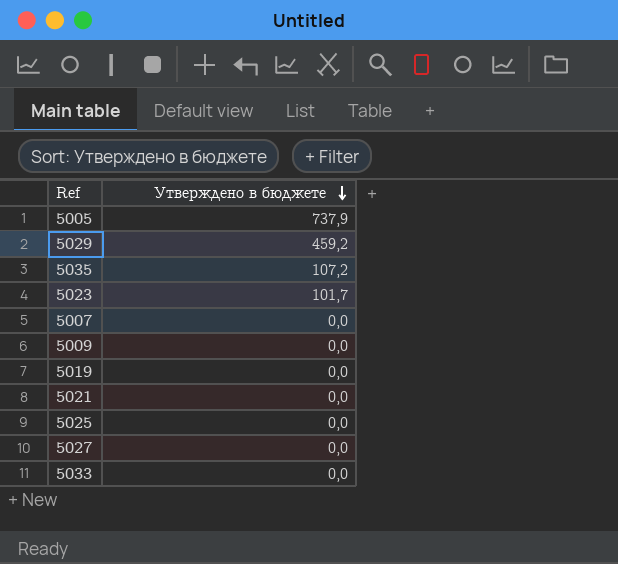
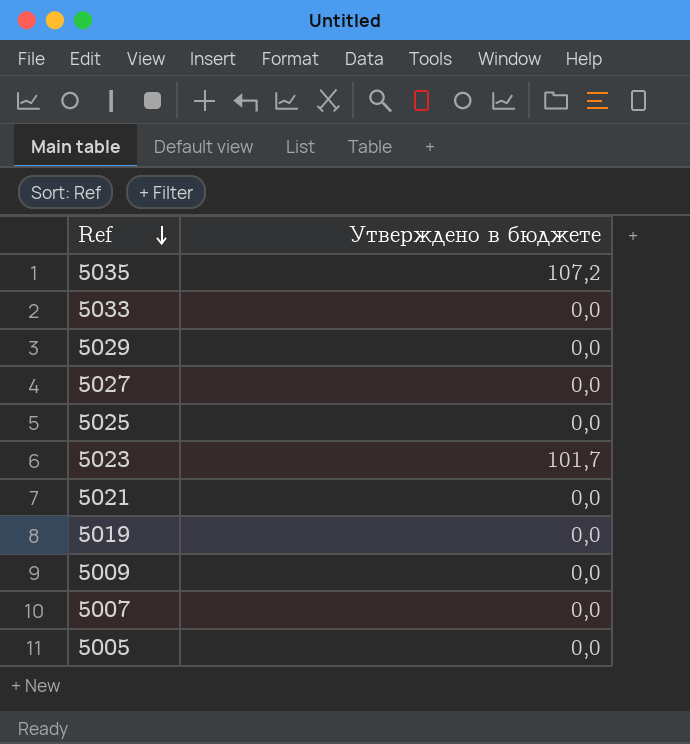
row order: Утверждено в бюджете descending -> Ref descending
5029 | Утверждено в бюджете: 459,2 -> 0,0
5005 | Утверждено в бюджете: 737,9 -> 0,0

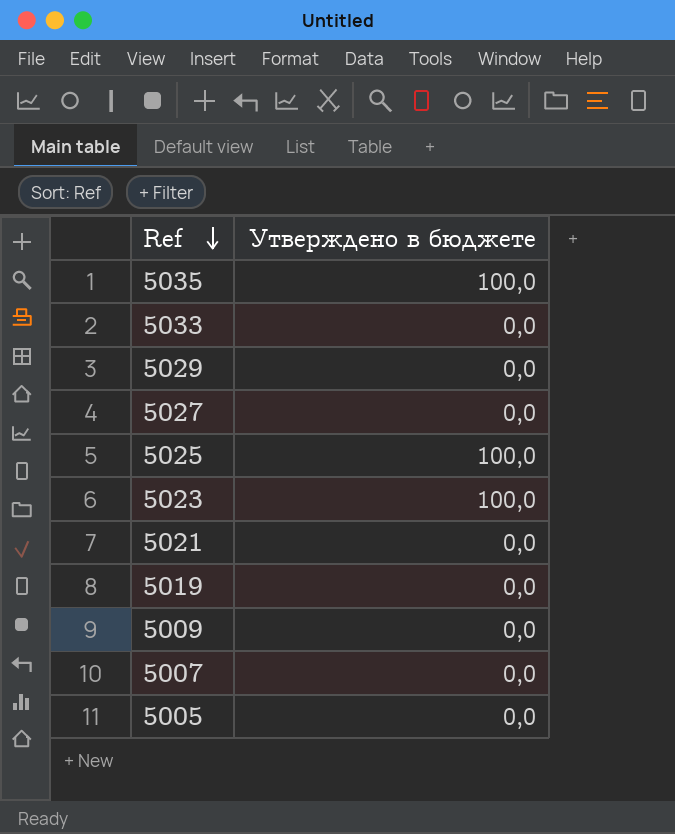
5035 | Утверждено в бюджете: 107,2 -> 100,0
5025 | Утверждено в бюджете: 0,0 -> 100,0
5023 | Утверждено в бюджете: 101,7 -> 100,0

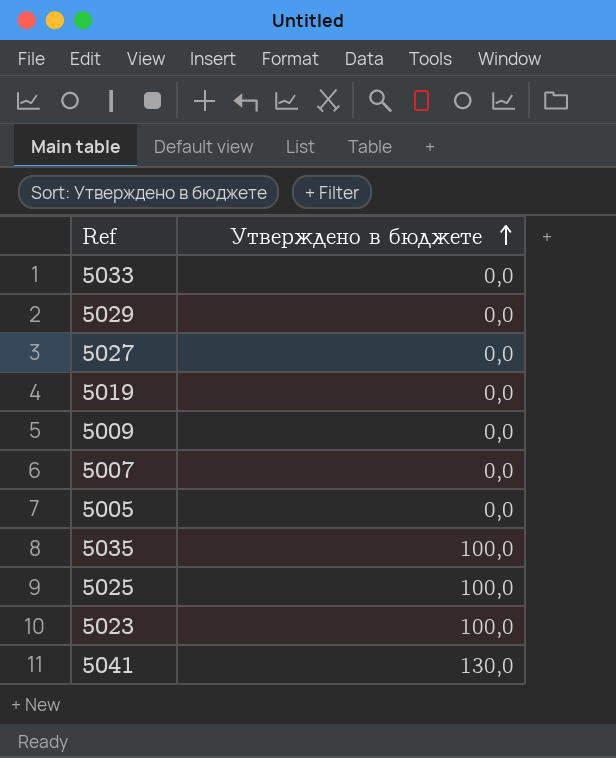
row order: Ref descending -> Утверждено в бюджете ascending
row 5021: 0,0 -> none
row 5041: none -> 130,0

